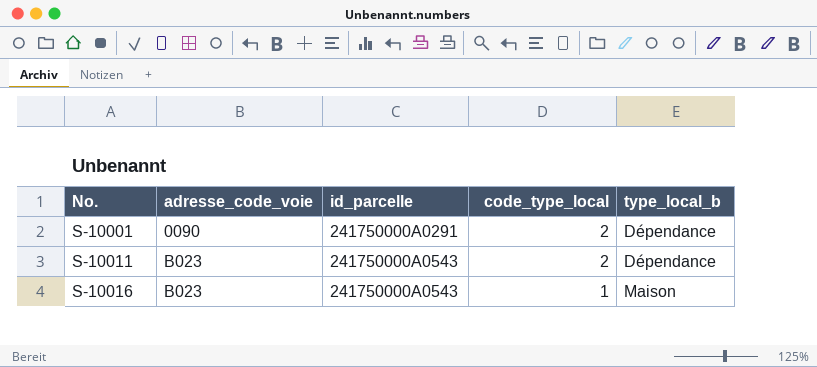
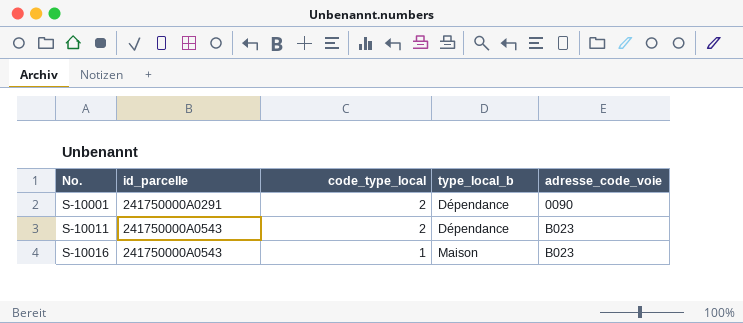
column adresse_code_voie | position: 2 -> 5

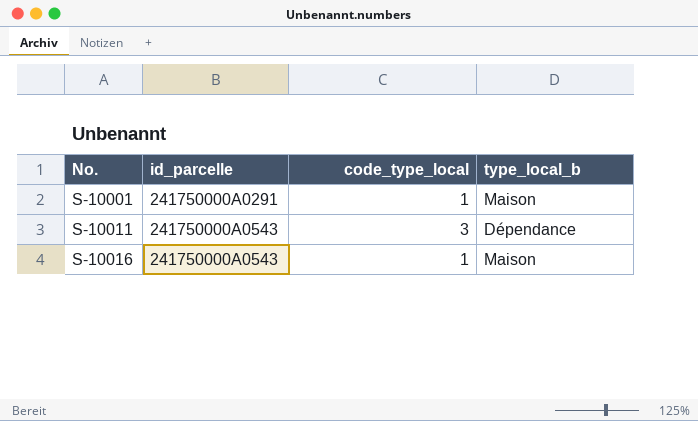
column adresse_code_voie | position: 5 -> none
S-10001 | code_type_local: 2 -> 1
S-10001 | type_local_b: Dépendance -> Maison
S-10011 | code_type_local: 2 -> 3

